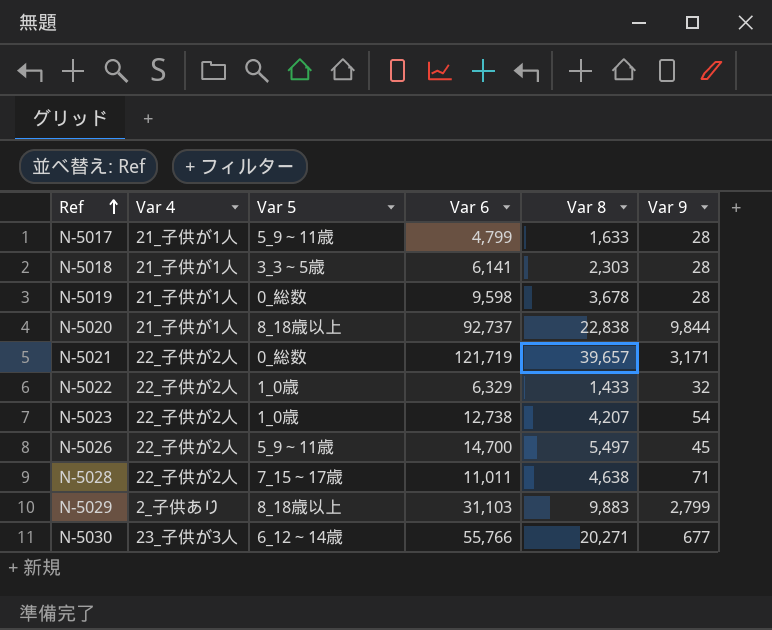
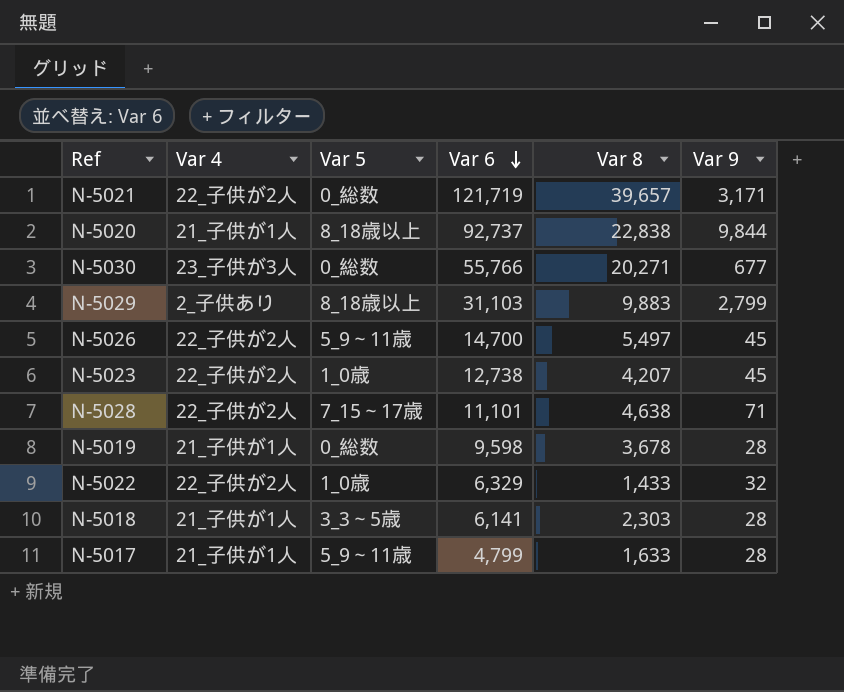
row order: Ref ascending -> Var 6 descending
N-5030 | Var 5: 6_12～14歳 -> 0_総数
N-5023 | Var 9: 54 -> 45
N-5028 | Var 6: 11,011 -> 11,101

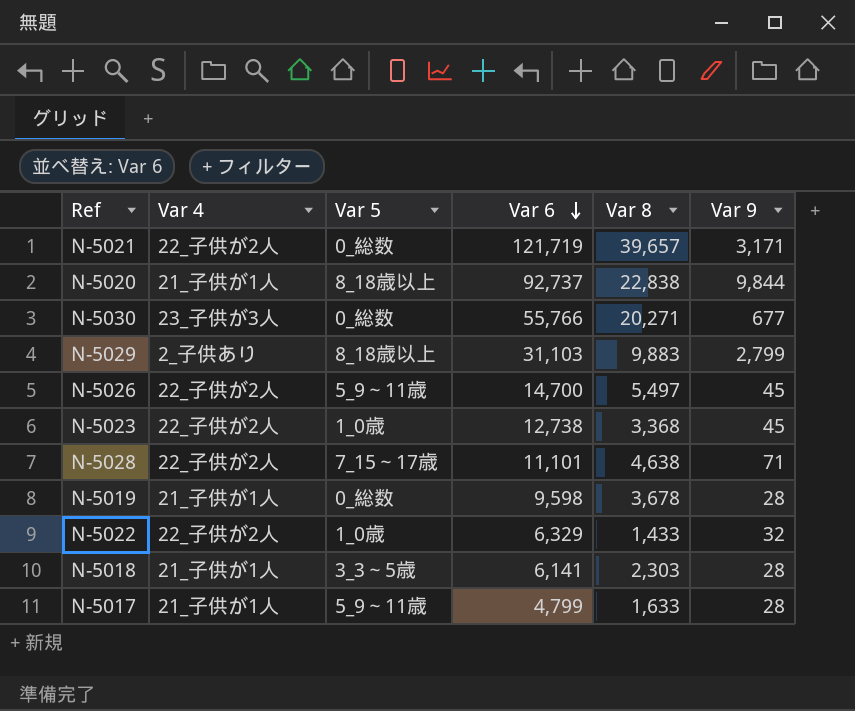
N-5023 | Var 8: 4,207 -> 3,368

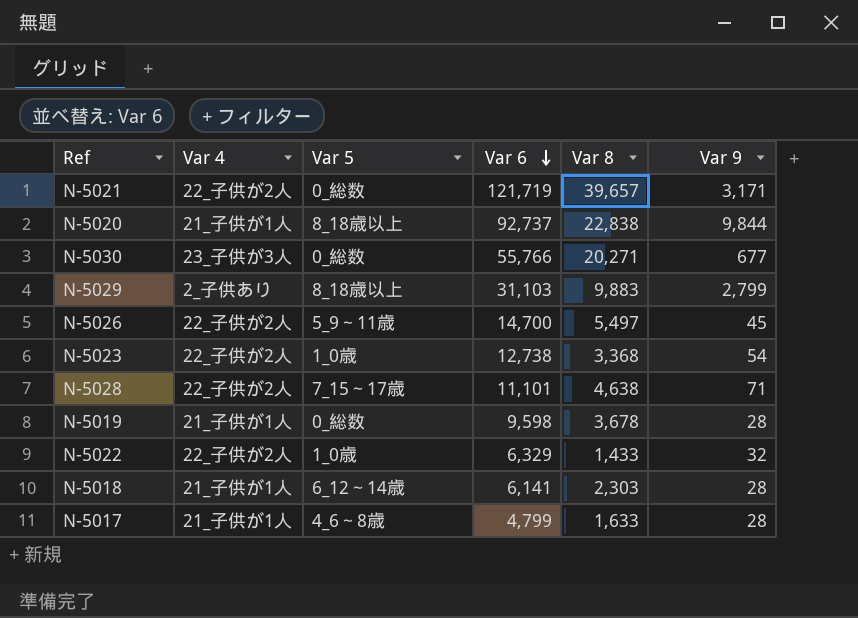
N-5023 | Var 9: 45 -> 54
N-5018 | Var 5: 3_3～5歳 -> 6_12～14歳
N-5017 | Var 5: 5_9～11歳 -> 4_6～8歳

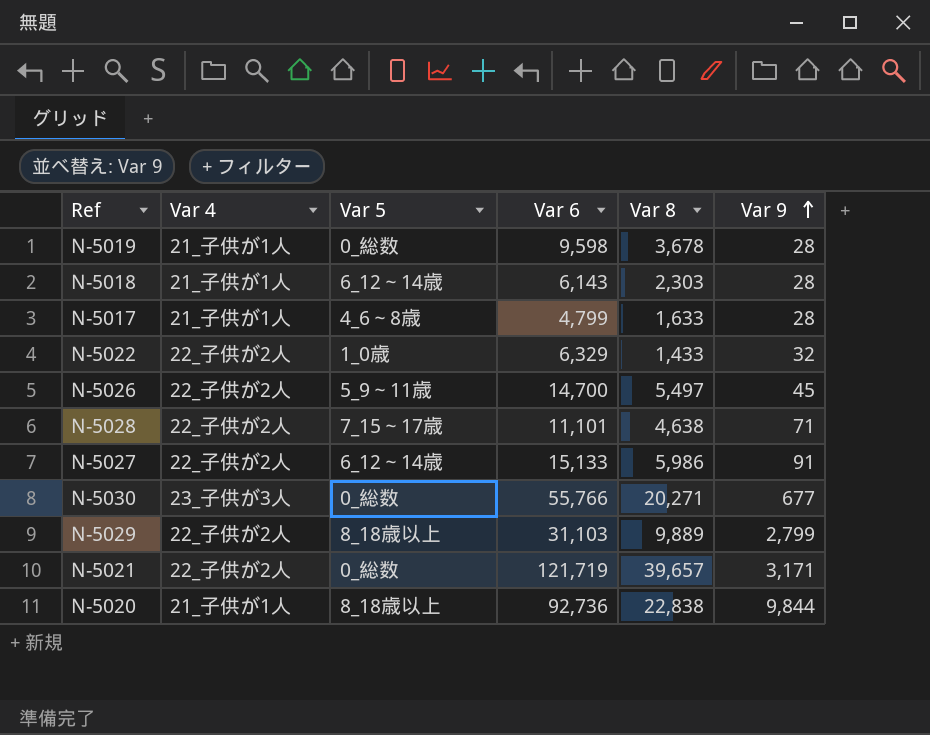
row order: Var 6 descending -> Var 9 ascending
row N-5023: 22_子供が2人 | 1_0歳 | 12,738 | 3,368 | 54 -> none
N-5018 | Var 6: 6,141 -> 6,143
row N-5027: none -> 22_子供が2人 | 6_12～14歳 | 15,133 | 5,986 | 91
N-5029 | Var 4: 2_子供あり -> 22_子供が2人
N-5029 | Var 8: 9,883 -> 9,889
N-5020 | Var 6: 92,737 -> 92,736

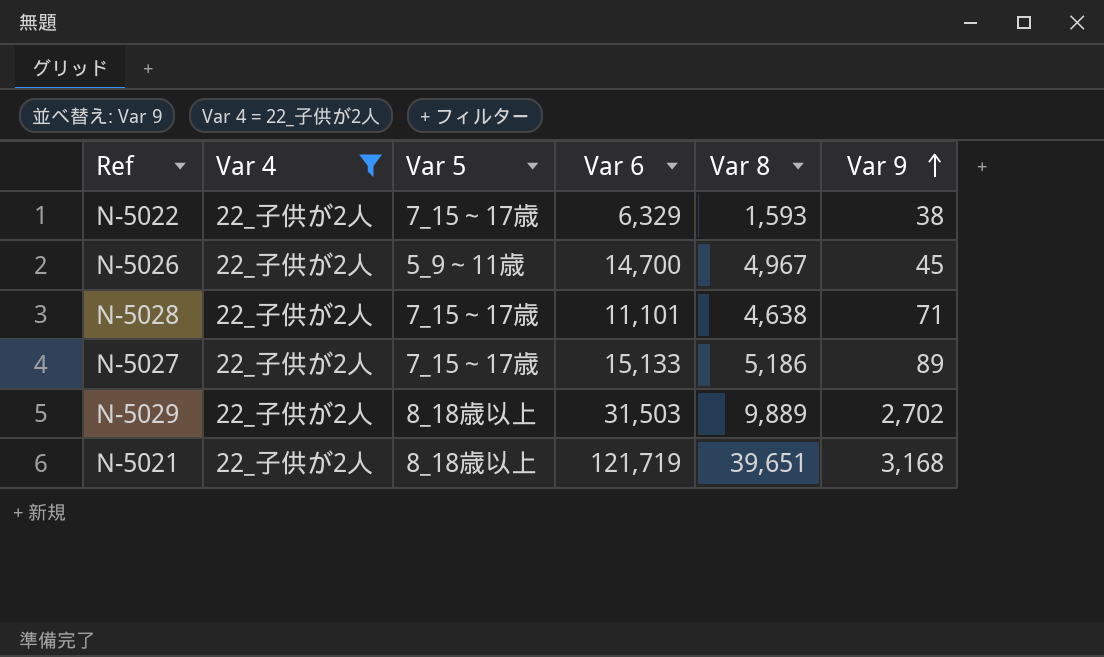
filter: none -> Var 4 = 22_子供が2人
N-5022 | Var 5: 1_0歳 -> 7_15～17歳
N-5022 | Var 8: 1,433 -> 1,593
N-5022 | Var 9: 32 -> 38
N-5026 | Var 8: 5,497 -> 4,967
N-5027 | Var 5: 6_12～14歳 -> 7_15～17歳
N-5027 | Var 8: 5,986 -> 5,186
N-5027 | Var 9: 91 -> 89
N-5029 | Var 6: 31,103 -> 31,503
N-5029 | Var 9: 2,799 -> 2,702
N-5021 | Var 5: 0_総数 -> 8_18歳以上
N-5021 | Var 8: 39,657 -> 39,651
N-5021 | Var 9: 3,171 -> 3,168

